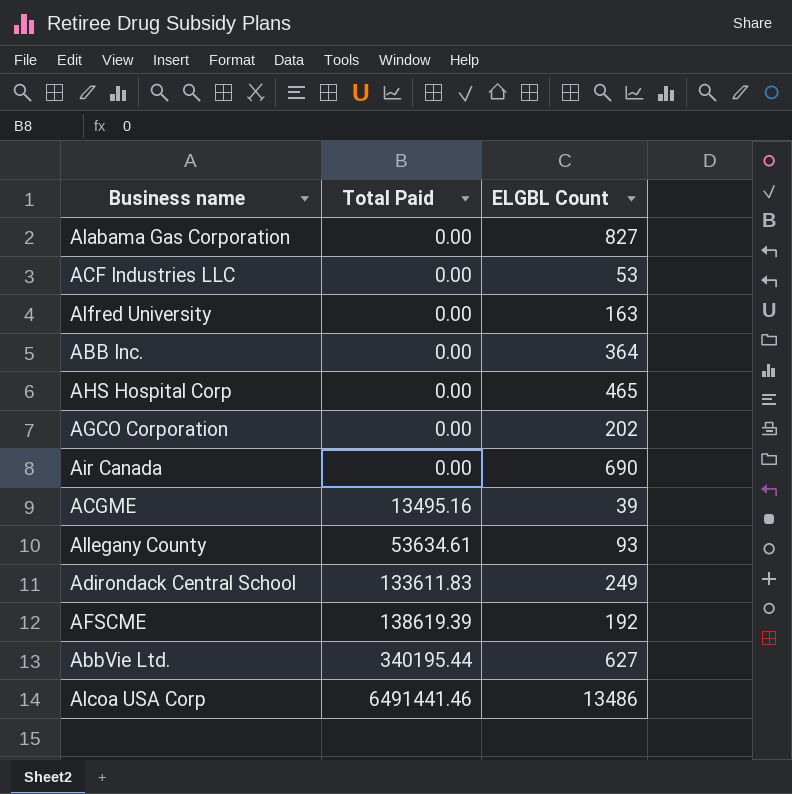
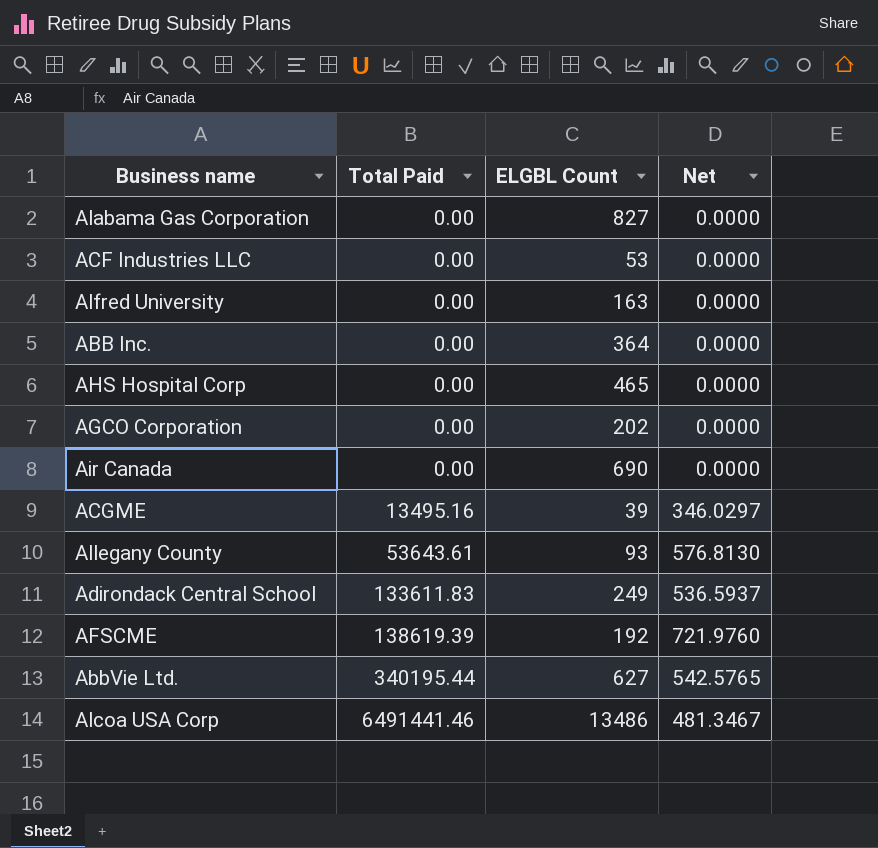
column Net | formula: none -> [Total Paid] / [ELGBL Count]
Allegany County | Total Paid: 53634.61 -> 53643.61

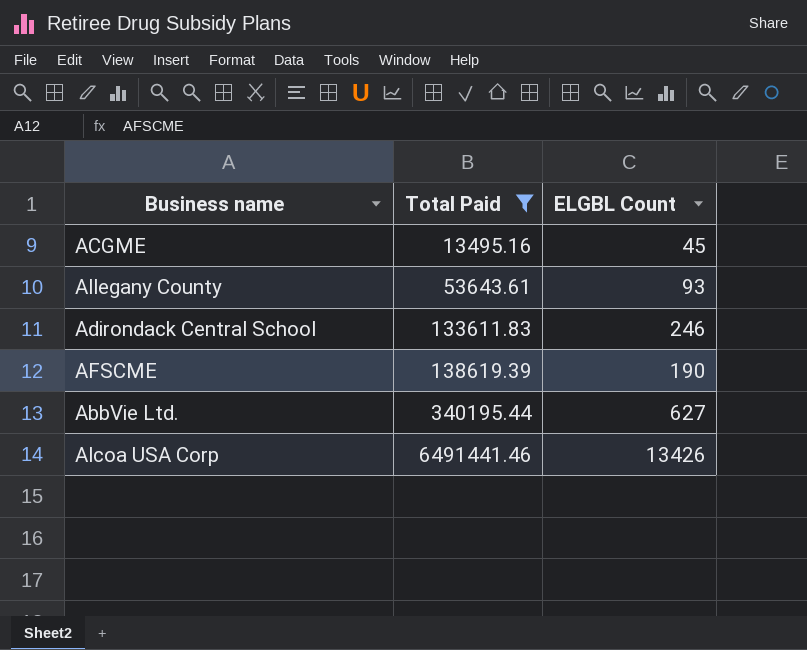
filter: none -> Total Paid != 0.00
column Net | formula: [Total Paid] / [ELGBL Count] -> none
ACGME | ELGBL Count: 39 -> 45
Adirondack Central School | ELGBL Count: 249 -> 246
AFSCME | ELGBL Count: 192 -> 190
Alcoa USA Corp | ELGBL Count: 13486 -> 13426

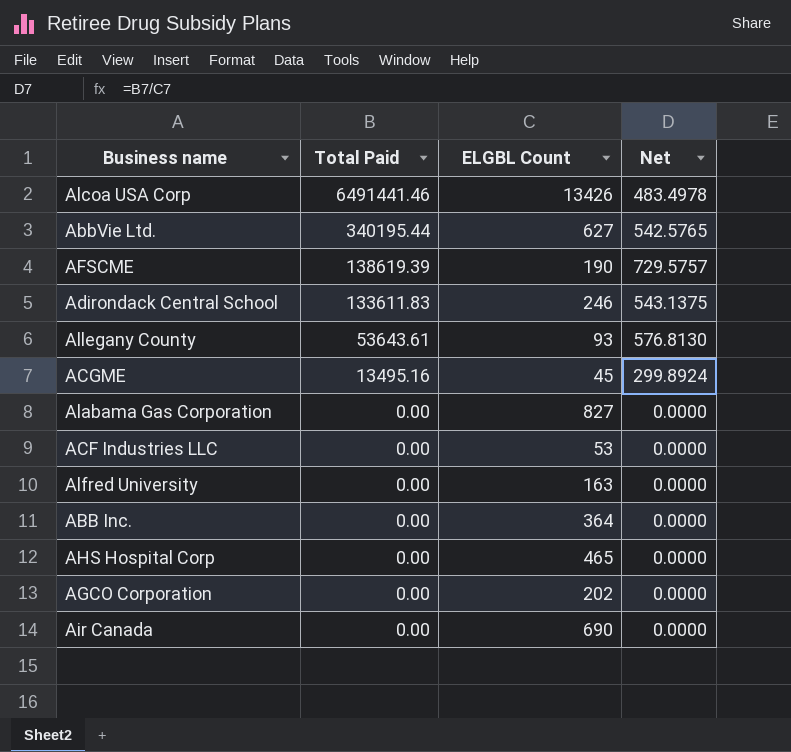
filter: Total Paid != 0.00 -> none
row order: Total Paid ascending -> Total Paid descending
column Net | formula: none -> [Total Paid] / [ELGBL Count]

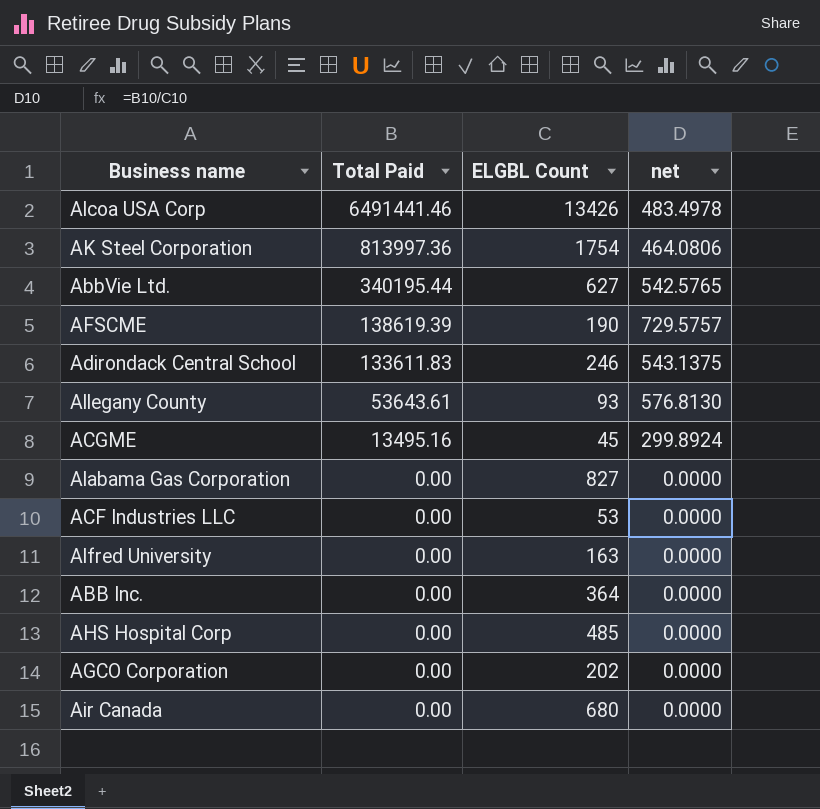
column name: Net -> net
row AK Steel Corporation: none -> 813997.36 | 1754 | 464.0806
AHS Hospital Corp | ELGBL Count: 465 -> 485
Air Canada | ELGBL Count: 690 -> 680

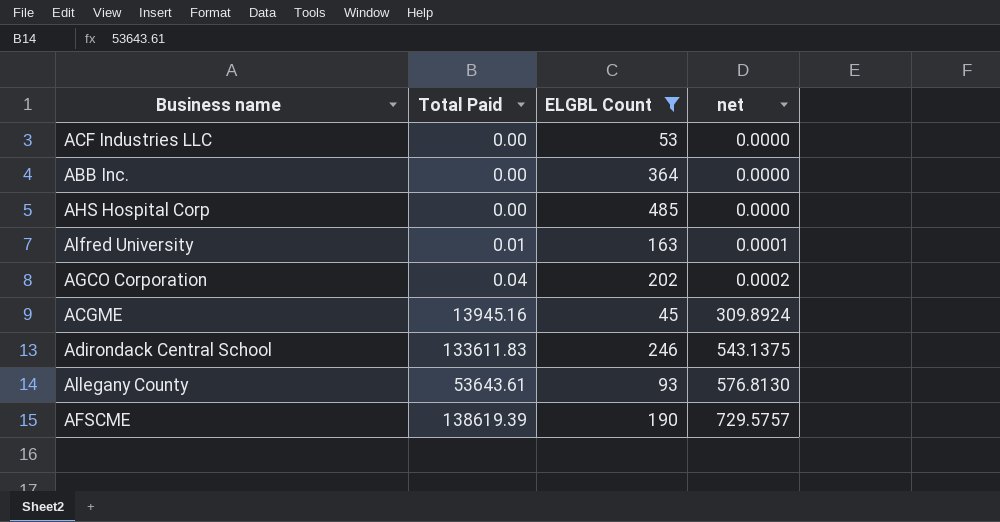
filter: none -> ELGBL Count <= 485
row order: Total Paid descending -> net ascending
Alfred University | Total Paid: 0.00 -> 0.01
Alfred University | net: 0.0000 -> 0.0001
AGCO Corporation | Total Paid: 0.00 -> 0.04
AGCO Corporation | net: 0.0000 -> 0.0002
ACGME | Total Paid: 13495.16 -> 13945.16
ACGME | net: 299.8924 -> 309.8924

